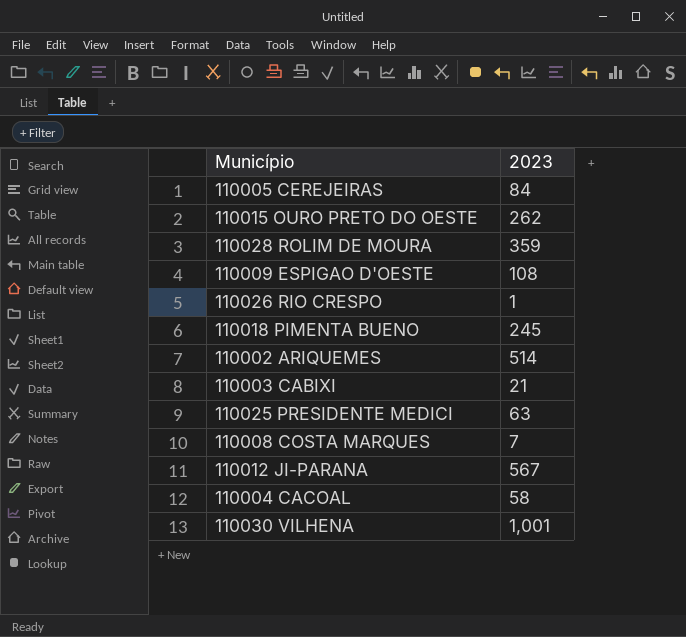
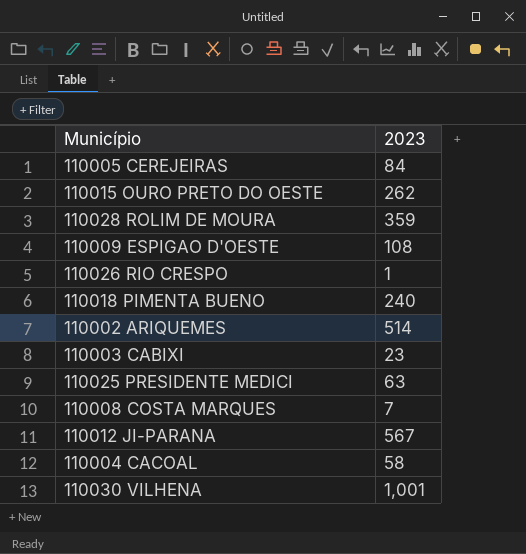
110018 PIMENTA BUENO | 2023: 245 -> 240
110003 CABIXI | 2023: 21 -> 23

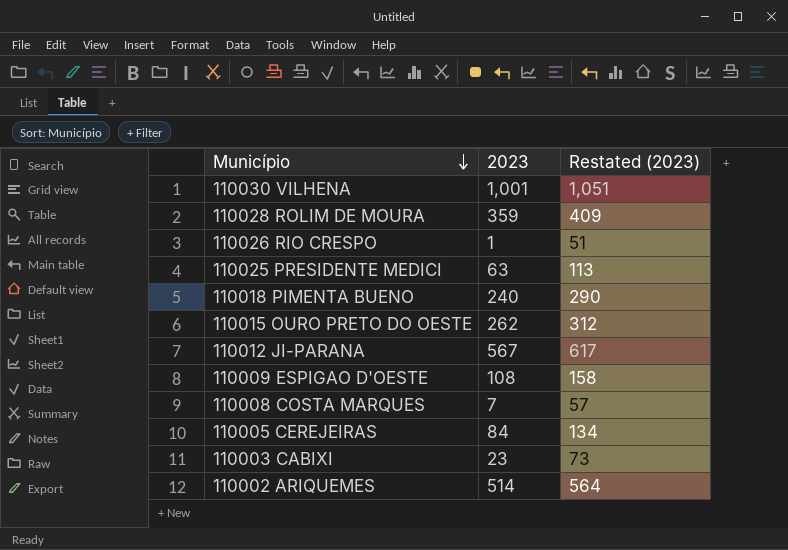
row order: none -> Município descending
column Restated (2023) | formula: none -> [2023] + 50
row 110004 CACOAL: 58 -> none

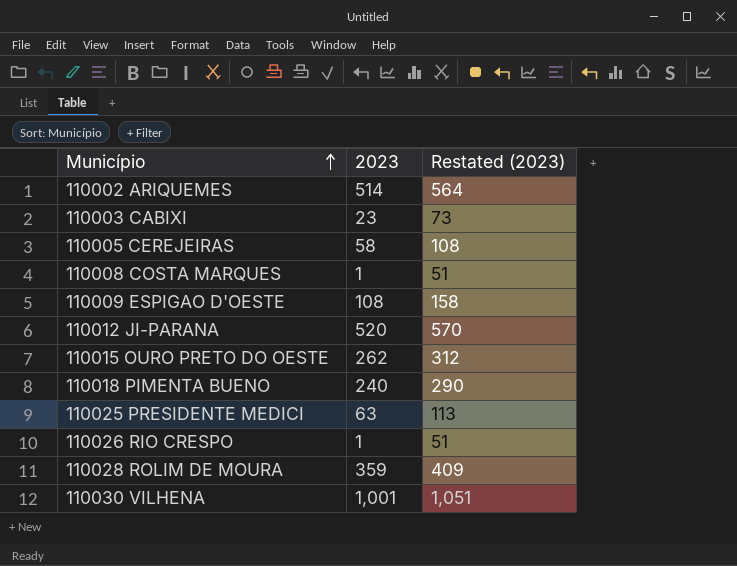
row order: Município descending -> Município ascending
110005 CEREJEIRAS | 2023: 84 -> 58
110005 CEREJEIRAS | Restated (2023): 134 -> 108
110008 COSTA MARQUES | 2023: 7 -> 1
110008 COSTA MARQUES | Restated (2023): 57 -> 51
110012 JI-PARANA | 2023: 567 -> 520
110012 JI-PARANA | Restated (2023): 617 -> 570

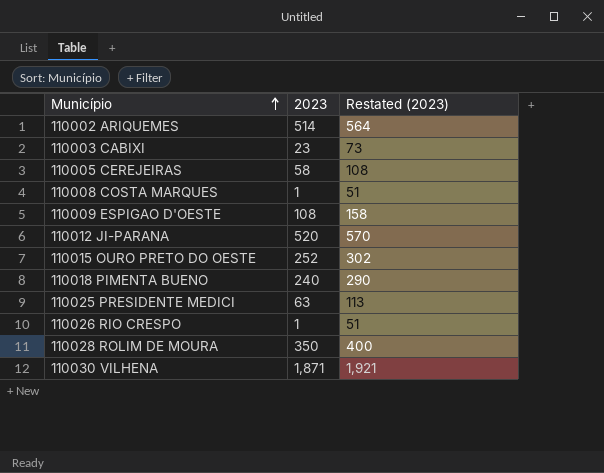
110015 OURO PRETO DO OESTE | 2023: 262 -> 252
110015 OURO PRETO DO OESTE | Restated (2023): 312 -> 302
110028 ROLIM DE MOURA | 2023: 359 -> 350
110028 ROLIM DE MOURA | Restated (2023): 409 -> 400
110030 VILHENA | 2023: 1,001 -> 1,871
110030 VILHENA | Restated (2023): 1,051 -> 1,921

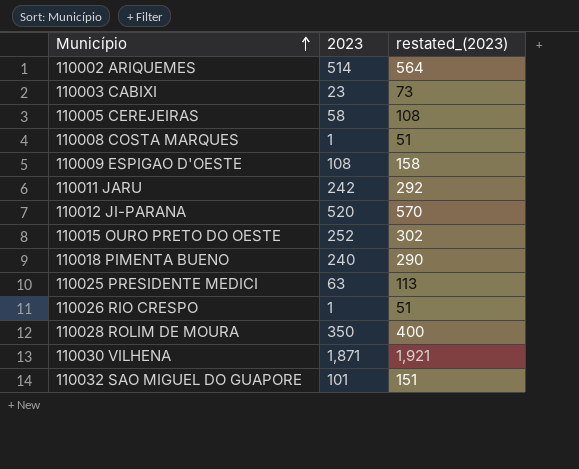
column name: Restated (2023) -> restated_(2023)
row 110011 JARU: none -> 242 | 292
row 110032 SAO MIGUEL DO GUAPORE: none -> 101 | 151

